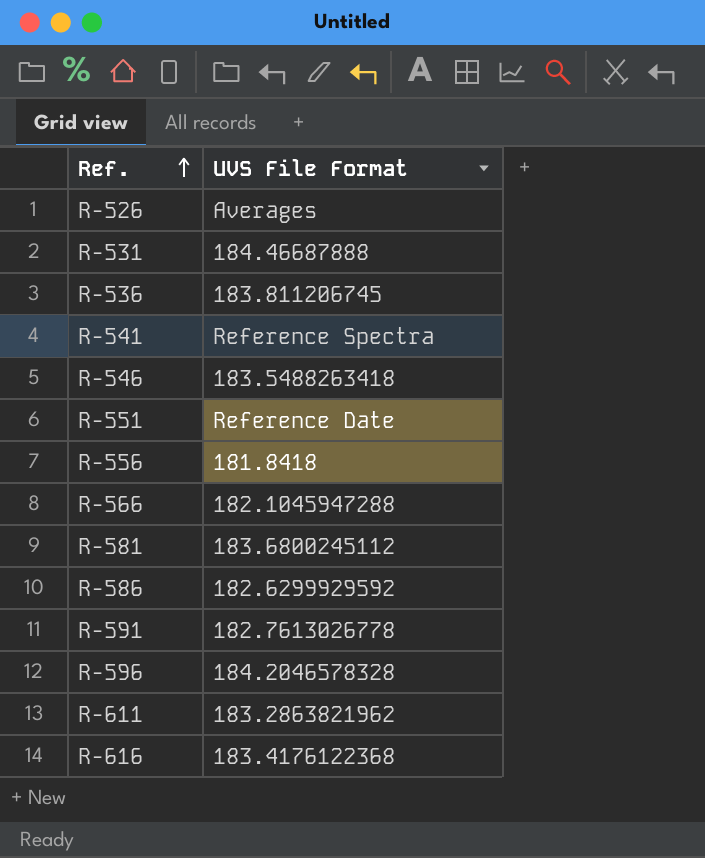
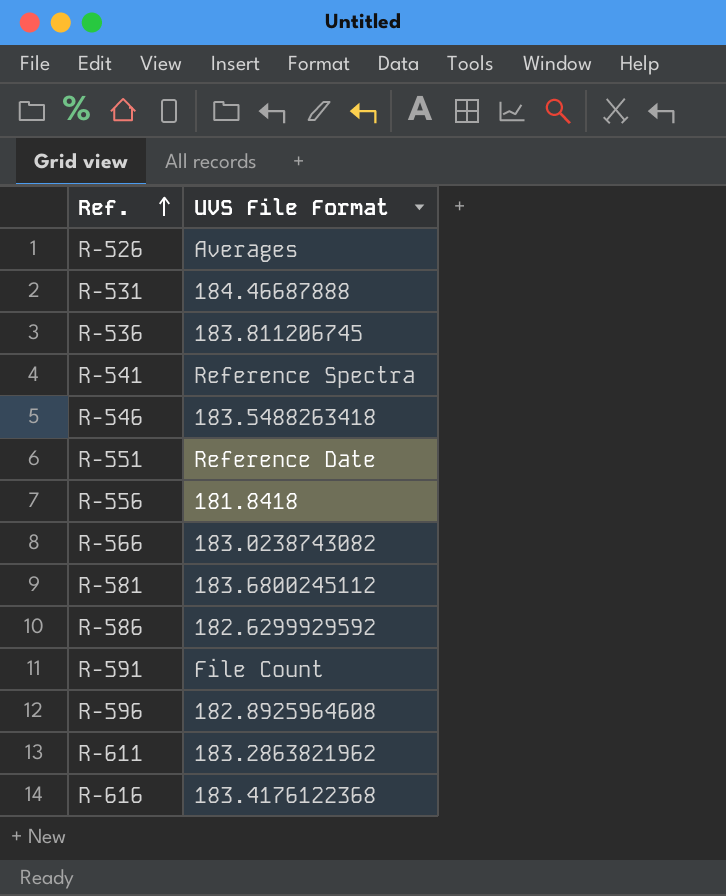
R-566 | UVS File Format: 182.1045947288 -> 183.0238743082
R-591 | UVS File Format: 182.7613026778 -> File Count
R-596 | UVS File Format: 184.2046578328 -> 182.8925964608

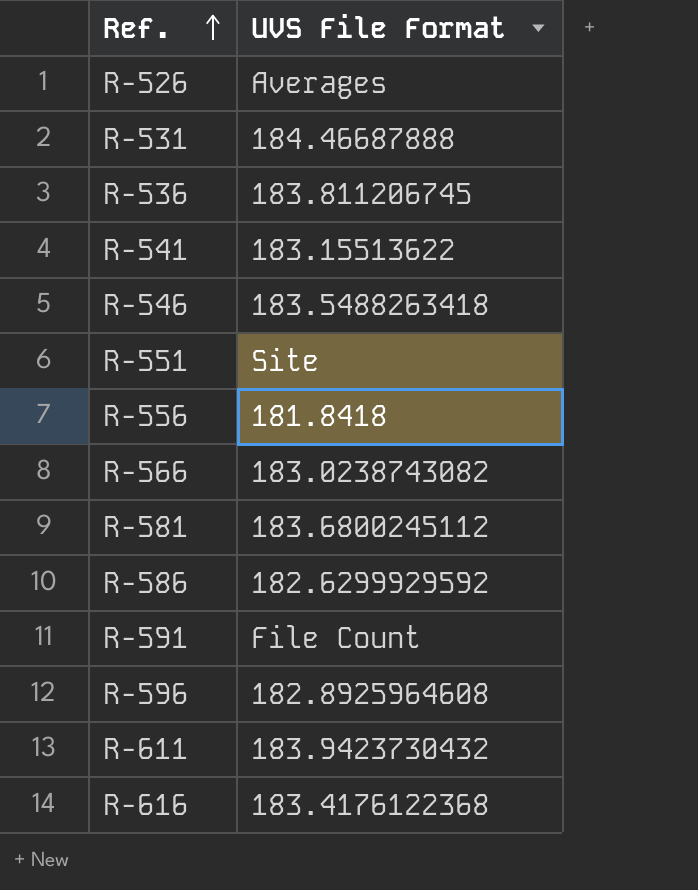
R-541 | UVS File Format: Reference Spectra -> 183.15513622
R-551 | UVS File Format: Reference Date -> Site
R-611 | UVS File Format: 183.2863821962 -> 183.9423730432

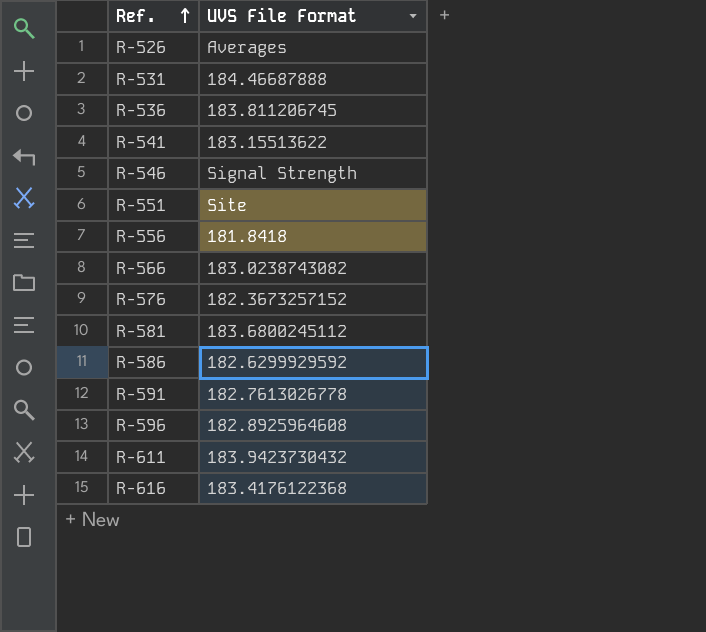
R-546 | UVS File Format: 183.5488263418 -> Signal Strength
row R-576: none -> 182.3673257152
R-591 | UVS File Format: File Count -> 182.7613026778

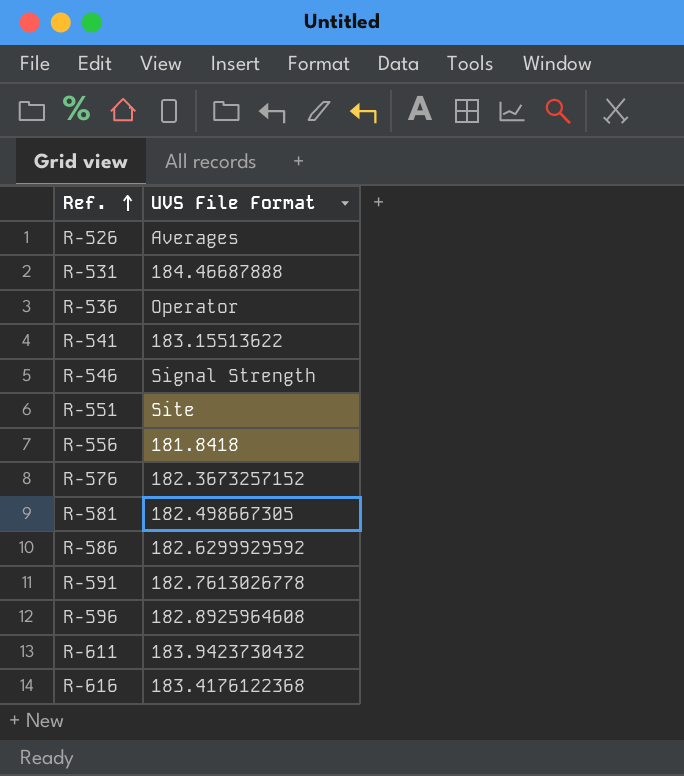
row R-566: 183.0238743082 -> none
R-536 | UVS File Format: 183.811206745 -> Operator
R-581 | UVS File Format: 183.6800245112 -> 182.498667305

